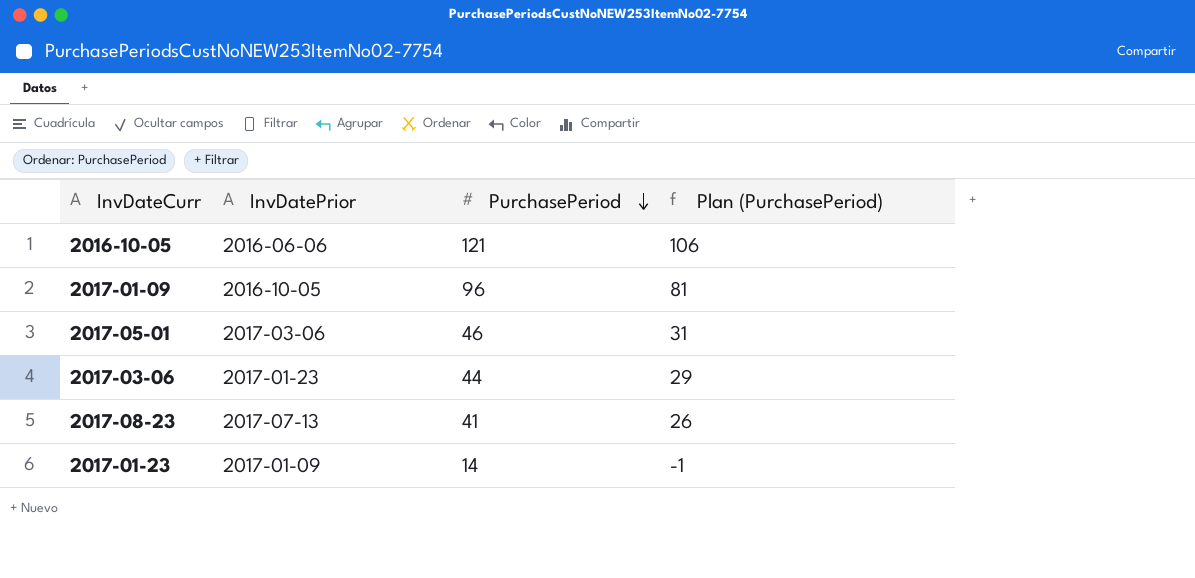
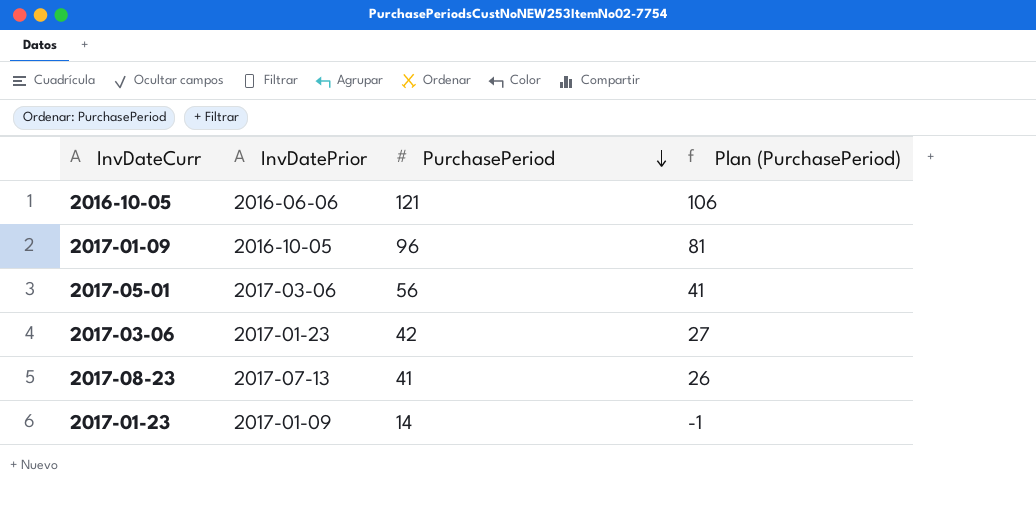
2017-05-01 | PurchasePeriod: 46 -> 56
2017-05-01 | Plan (PurchasePeriod): 31 -> 41
2017-03-06 | PurchasePeriod: 44 -> 42
2017-03-06 | Plan (PurchasePeriod): 29 -> 27

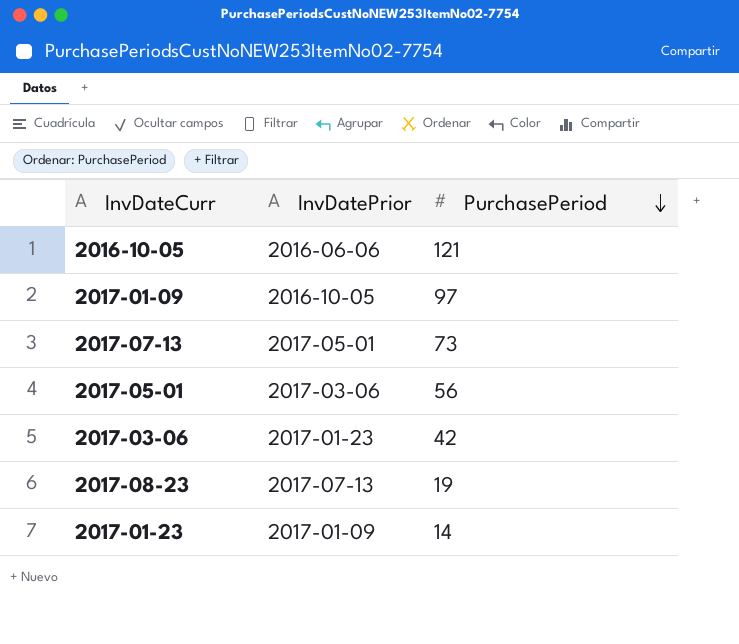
column Plan (PurchasePeriod) | formula: [PurchasePeriod] - 15 -> none
2017-01-09 | PurchasePeriod: 96 -> 97
row 2017-07-13: none -> 2017-05-01 | 73
2017-08-23 | PurchasePeriod: 41 -> 19

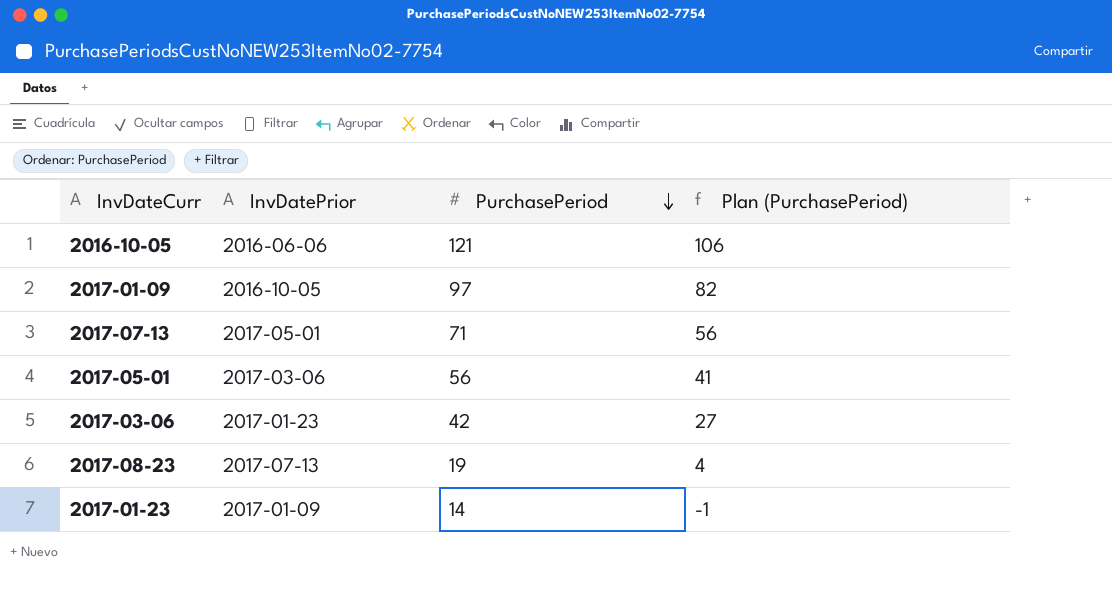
column Plan (PurchasePeriod) | formula: none -> [PurchasePeriod] - 15
2017-07-13 | PurchasePeriod: 73 -> 71

